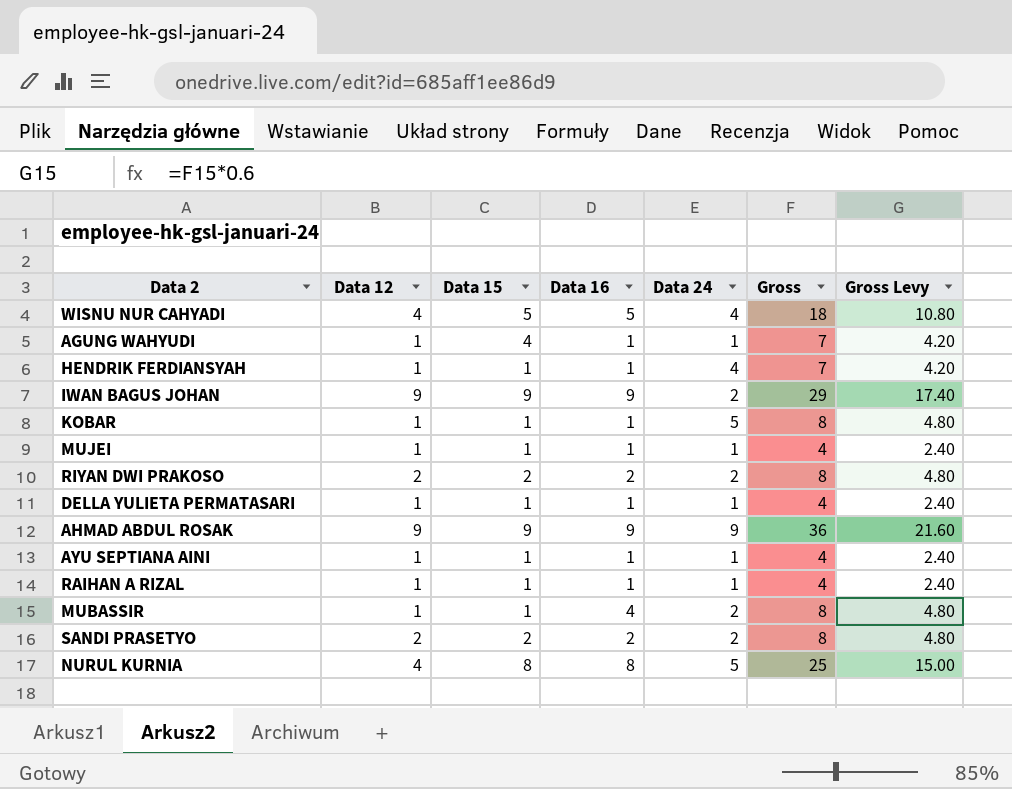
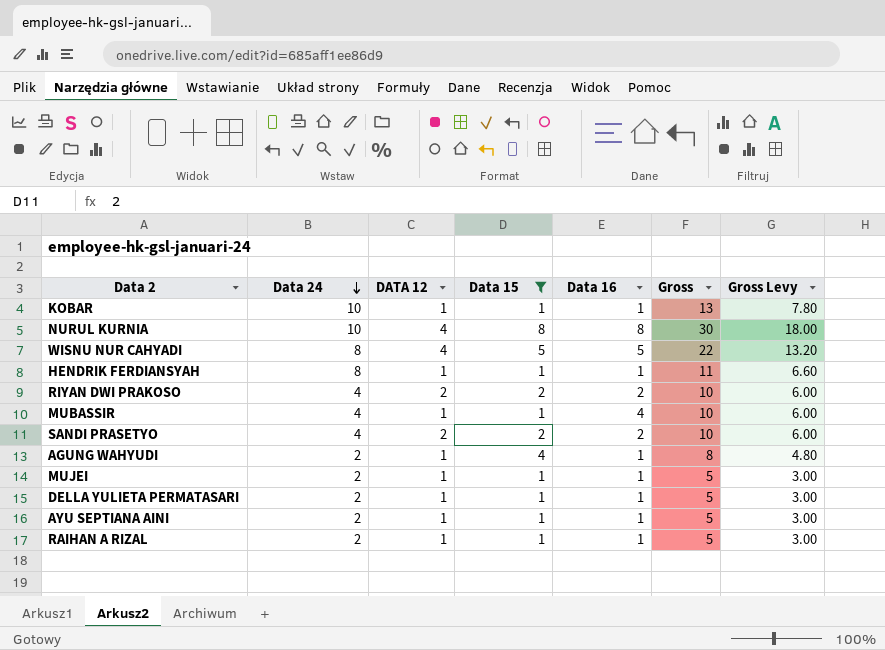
filter: none -> Data 15 != 9
row order: none -> Data 24 descending
column Data 24 | position: 5 -> 2
column name: Data 12 -> DATA 12
KOBAR | Data 24: 5 -> 10
KOBAR | Gross: 8 -> 13
KOBAR | Gross Levy: 4.80 -> 7.80
NURUL KURNIA | Data 24: 5 -> 10
NURUL KURNIA | Gross: 25 -> 30
NURUL KURNIA | Gross Levy: 15.00 -> 18.00
WISNU NUR CAHYADI | Data 24: 4 -> 8
WISNU NUR CAHYADI | Gross: 18 -> 22
WISNU NUR CAHYADI | Gross Levy: 10.80 -> 13.20
HENDRIK FERDIANSYAH | Data 24: 4 -> 8
HENDRIK FERDIANSYAH | Gross: 7 -> 11
HENDRIK FERDIANSYAH | Gross Levy: 4.20 -> 6.60
RIYAN DWI PRAKOSO | Data 24: 2 -> 4
RIYAN DWI PRAKOSO | Gross: 8 -> 10
RIYAN DWI PRAKOSO | Gross Levy: 4.80 -> 6.00
MUBASSIR | Data 24: 2 -> 4
MUBASSIR | Gross: 8 -> 10
MUBASSIR | Gross Levy: 4.80 -> 6.00
SANDI PRASETYO | Data 24: 2 -> 4
SANDI PRASETYO | Gross: 8 -> 10
SANDI PRASETYO | Gross Levy: 4.80 -> 6.00
AGUNG WAHYUDI | Data 24: 1 -> 2
AGUNG WAHYUDI | Gross: 7 -> 8
AGUNG WAHYUDI | Gross Levy: 4.20 -> 4.80
MUJEI | Data 24: 1 -> 2
MUJEI | Gross: 4 -> 5
MUJEI | Gross Levy: 2.40 -> 3.00
DELLA YULIETA PERMATASARI | Data 24: 1 -> 2
DELLA YULIETA PERMATASARI | Gross: 4 -> 5
DELLA YULIETA PERMATASARI | Gross Levy: 2.40 -> 3.00
AYU SEPTIANA AINI | Data 24: 1 -> 2
AYU SEPTIANA AINI | Gross: 4 -> 5
AYU SEPTIANA AINI | Gross Levy: 2.40 -> 3.00
RAIHAN A RIZAL | Data 24: 1 -> 2
RAIHAN A RIZAL | Gross: 4 -> 5
RAIHAN A RIZAL | Gross Levy: 2.40 -> 3.00

